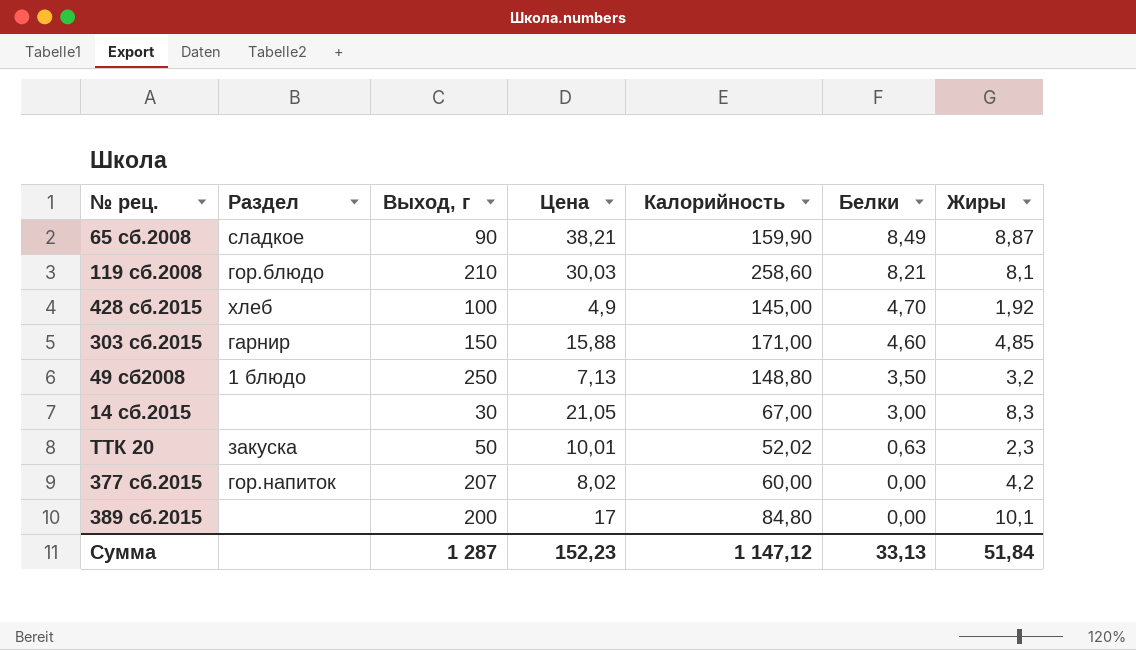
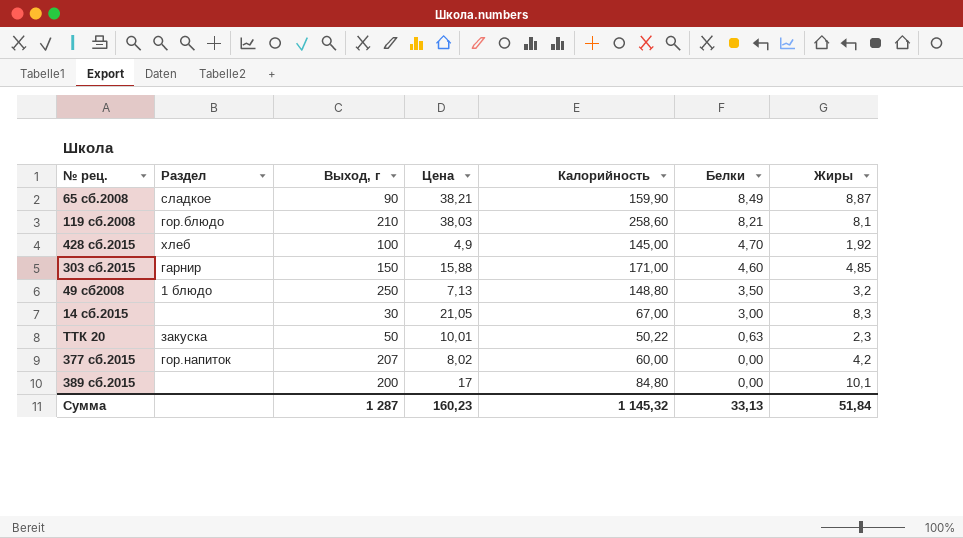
119 сб.2008 | Цена: 30,03 -> 38,03
ТТК 20 | Калорийность: 52,02 -> 50,22
Сумма | Цена: 152,23 -> 160,23
Сумма | Калорийность: 1 147,12 -> 1 145,32

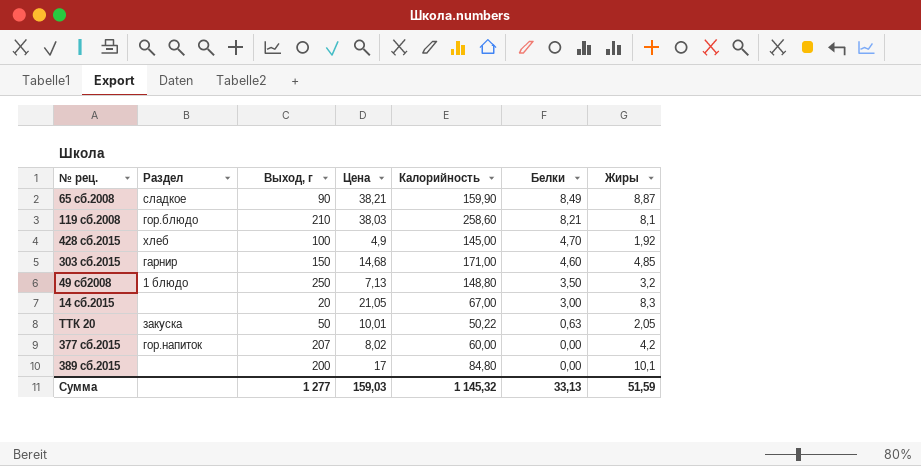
303 сб.2015 | Цена: 15,88 -> 14,68
14 сб.2015 | Выход, г: 30 -> 20
ТТК 20 | Жиры: 2,3 -> 2,05
Сумма | Выход, г: 1 287 -> 1 277
Сумма | Цена: 160,23 -> 159,03
Сумма | Жиры: 51,84 -> 51,59

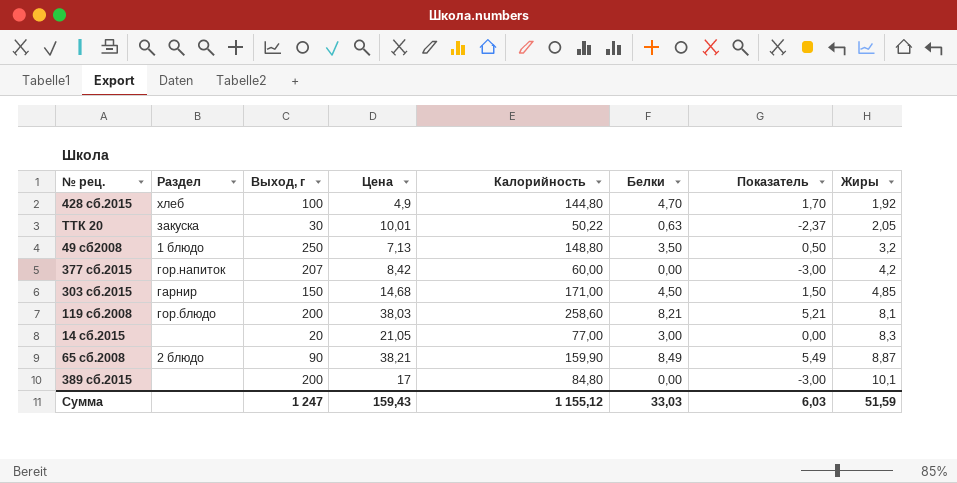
row order: Белки descending -> Жиры ascending
column Показатель | formula: none -> [Белки] - 3
428 сб.2015 | Калорийность: 145,00 -> 144,80
ТТК 20 | Выход, г: 50 -> 30
377 сб.2015 | Цена: 8,02 -> 8,42
303 сб.2015 | Белки: 4,60 -> 4,50
119 сб.2008 | Выход, г: 210 -> 200
14 сб.2015 | Калорийность: 67,00 -> 77,00
65 сб.2008 | Раздел: сладкое -> 2 блюдо
Сумма | Выход, г: 1 277 -> 1 247
Сумма | Цена: 159,03 -> 159,43
Сумма | Калорийность: 1 145,32 -> 1 155,12
Сумма | Белки: 33,13 -> 33,03

